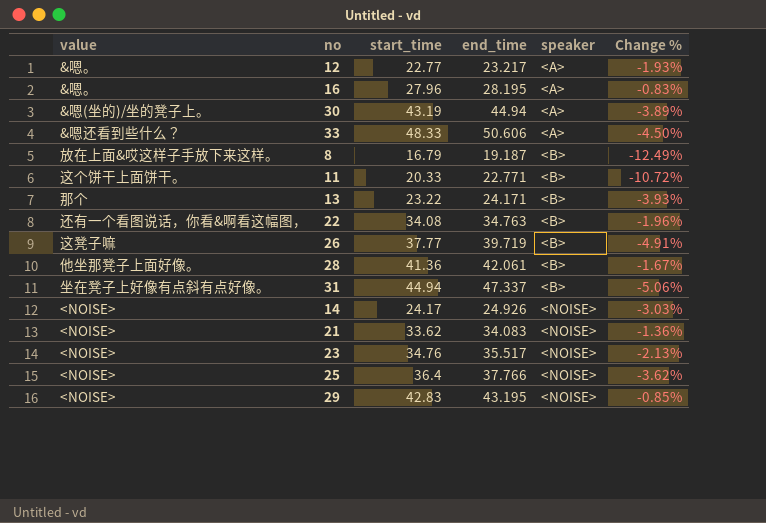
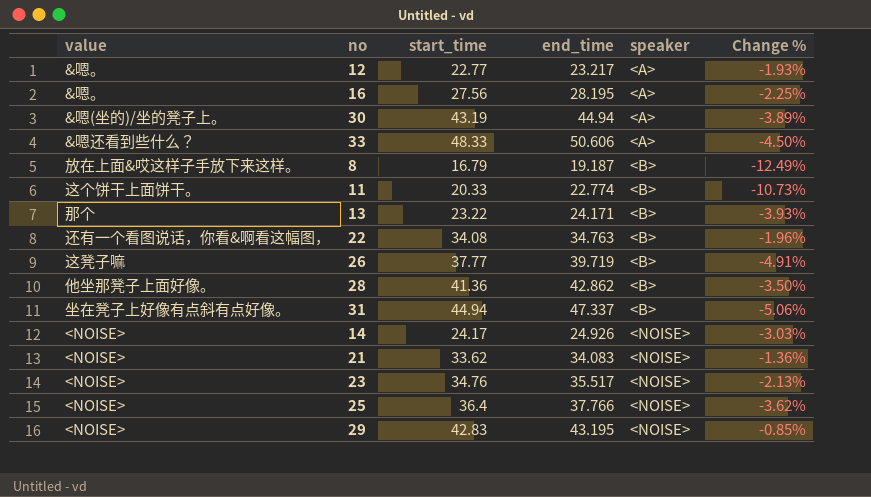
16 | start_time: 27.96 -> 27.56
16 | Change %: -0.83% -> -2.25%
11 | end_time: 22.771 -> 22.774
11 | Change %: -10.72% -> -10.73%
28 | end_time: 42.061 -> 42.862
28 | Change %: -1.67% -> -3.50%

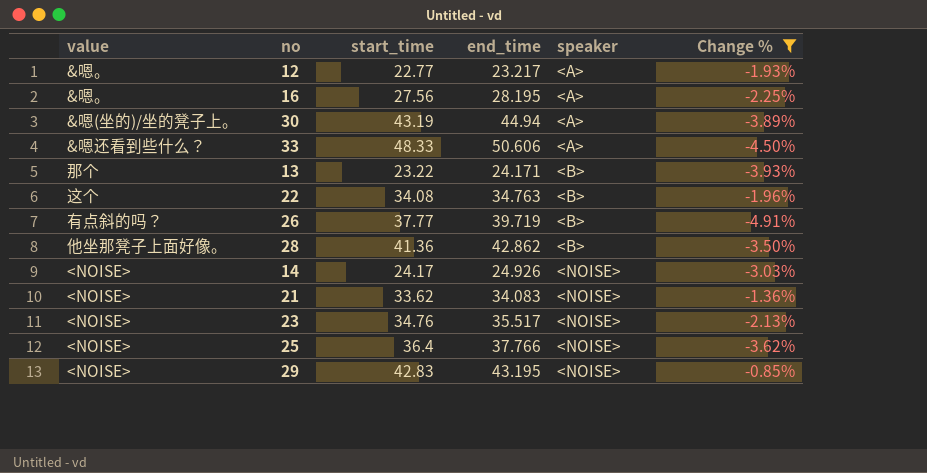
filter: none -> Change % >= -4.91%
22 | value: 还有一个看图说话，你看&啊看这幅图， -> 这个
26 | value: 这凳子嘛 -> 有点斜的吗？

